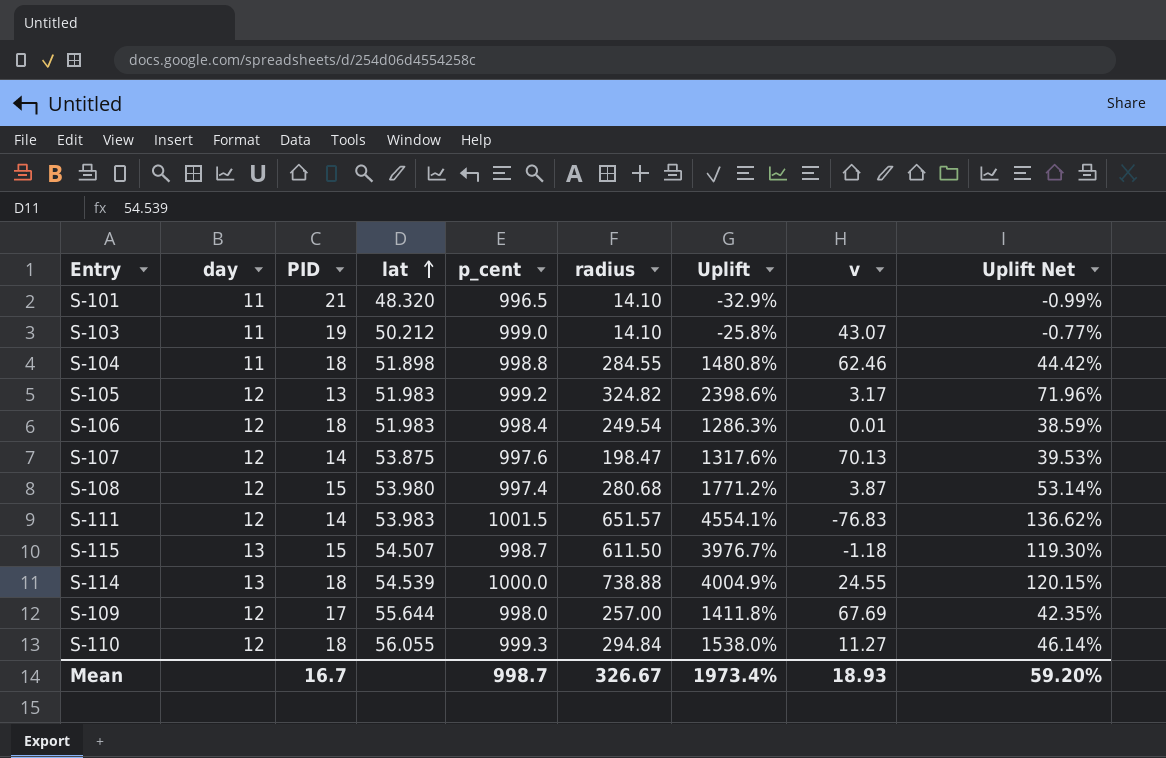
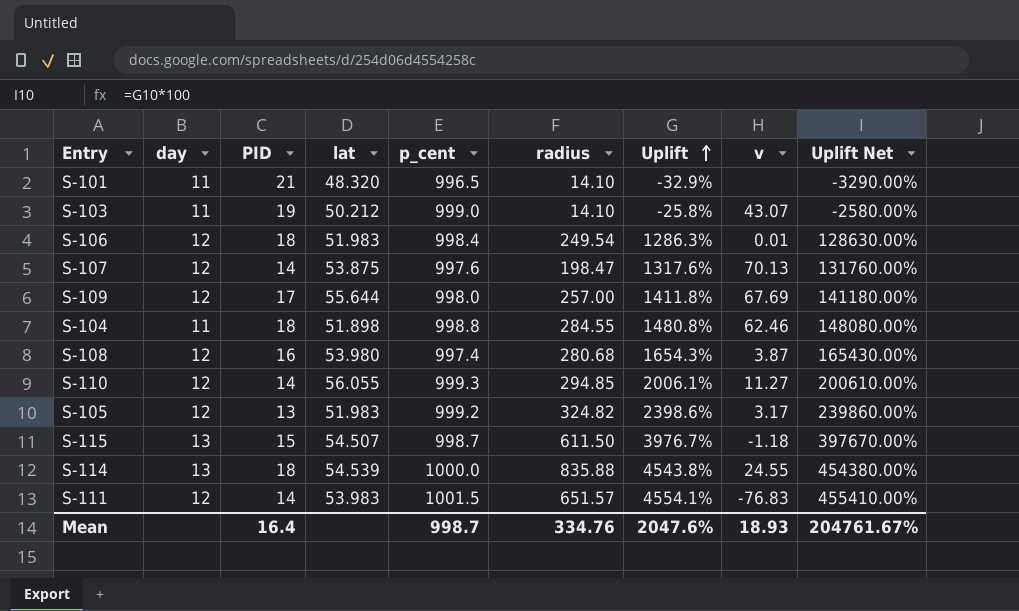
row order: lat ascending -> Uplift ascending
column Uplift Net | formula: [Uplift] * 0.03 -> [Uplift] * 100
S-108 | PID: 15 -> 16
S-108 | Uplift: 1771.2% -> 1654.3%
S-110 | PID: 18 -> 14
S-110 | radius: 294.84 -> 294.85
S-110 | Uplift: 1538.0% -> 2006.1%
S-114 | radius: 738.88 -> 835.88
S-114 | Uplift: 4004.9% -> 4543.8%
Mean | PID: 16.7 -> 16.4
Mean | radius: 326.67 -> 334.76
Mean | Uplift: 1973.4% -> 2047.6%
Mean | Uplift Net: 59.20% -> 204761.67%

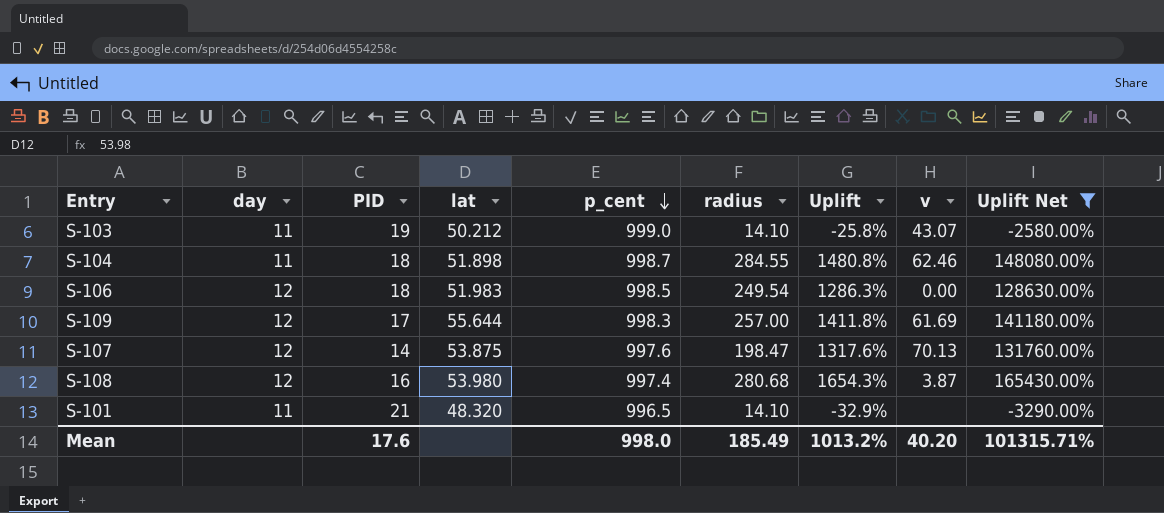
filter: none -> Uplift Net <= 165430.00%
row order: Uplift ascending -> p_cent descending
S-104 | p_cent: 998.8 -> 998.7
S-106 | p_cent: 998.4 -> 998.5
S-106 | v: 0.01 -> 0.00
S-109 | p_cent: 998.0 -> 998.3
S-109 | v: 67.69 -> 61.69
Mean | PID: 16.4 -> 17.6
Mean | p_cent: 998.7 -> 998.0
Mean | radius: 334.76 -> 185.49
Mean | Uplift: 2047.6% -> 1013.2%
Mean | v: 18.93 -> 40.20
Mean | Uplift Net: 204761.67% -> 101315.71%

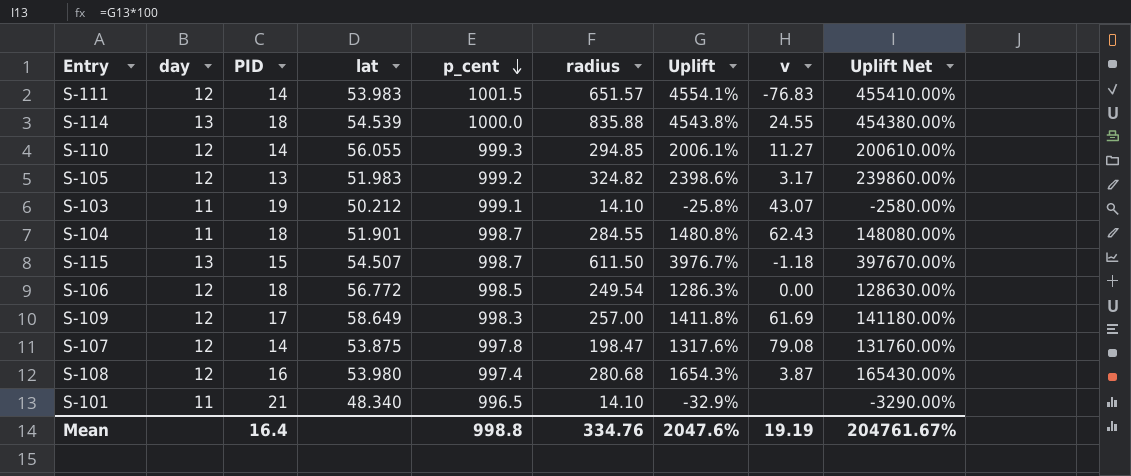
filter: Uplift Net <= 165430.00% -> none
S-103 | p_cent: 999.0 -> 999.1
S-104 | lat: 51.898 -> 51.901
S-104 | v: 62.46 -> 62.43
S-106 | lat: 51.983 -> 56.772
S-109 | lat: 55.644 -> 58.649
S-107 | p_cent: 997.6 -> 997.8
S-107 | v: 70.13 -> 79.08
S-101 | lat: 48.320 -> 48.340
Mean | PID: 17.6 -> 16.4
Mean | p_cent: 998.0 -> 998.8
Mean | radius: 185.49 -> 334.76
Mean | Uplift: 1013.2% -> 2047.6%
Mean | v: 40.20 -> 19.19
Mean | Uplift Net: 101315.71% -> 204761.67%

